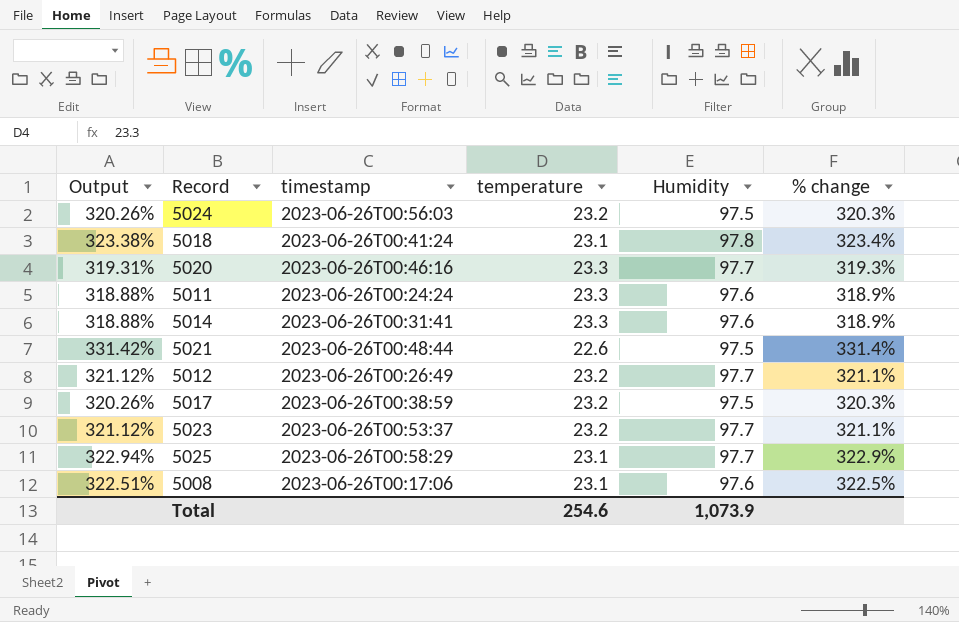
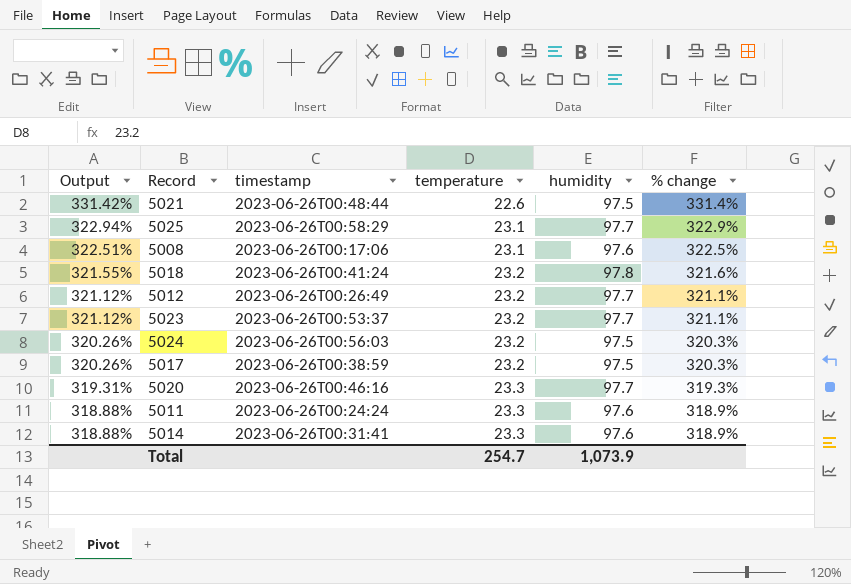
row order: none -> Output descending
column name: Humidity -> humidity
5018 | Output: 323.38% -> 321.55%
5018 | temperature: 23.1 -> 23.2
5018 | % change: 323.4% -> 321.6%
Total | temperature: 254.6 -> 254.7

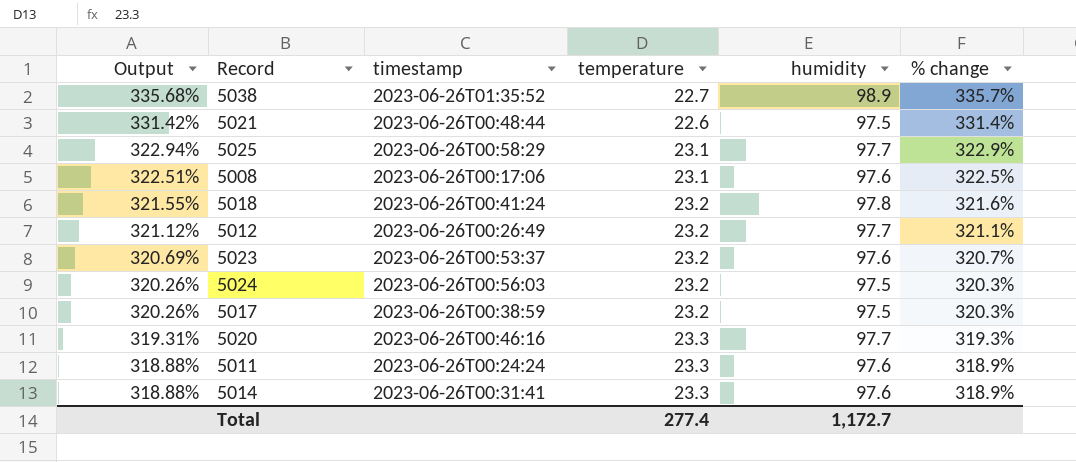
row 5038: none -> 335.68% | 2023-06-26T01:35:52 | 22.7 | 98.9 | 335.7%
5023 | Output: 321.12% -> 320.69%
5023 | humidity: 97.7 -> 97.6
5023 | % change: 321.1% -> 320.7%
Total | temperature: 254.7 -> 277.4
Total | humidity: 1,073.9 -> 1,172.7

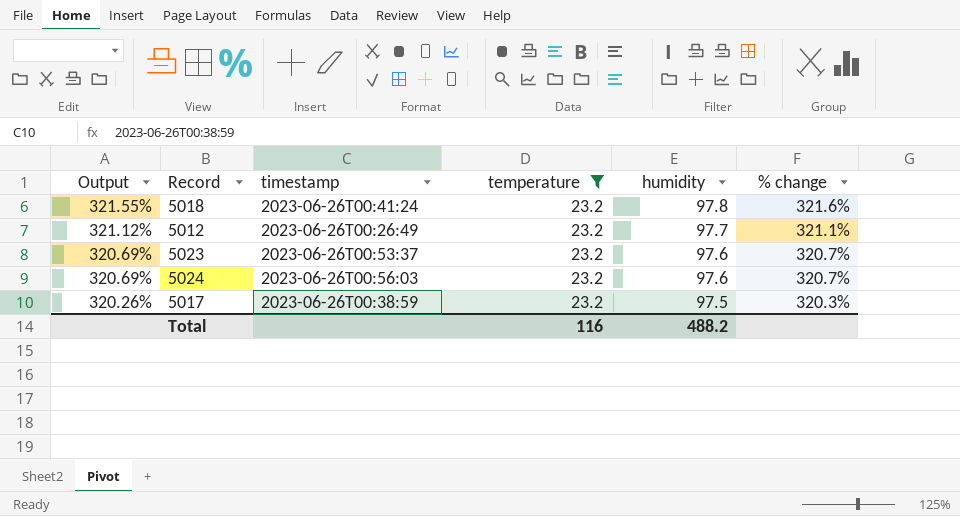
filter: none -> temperature = 23.2
5024 | Output: 320.26% -> 320.69%
5024 | humidity: 97.5 -> 97.6
5024 | % change: 320.3% -> 320.7%
Total | temperature: 277.4 -> 116
Total | humidity: 1,172.7 -> 488.2

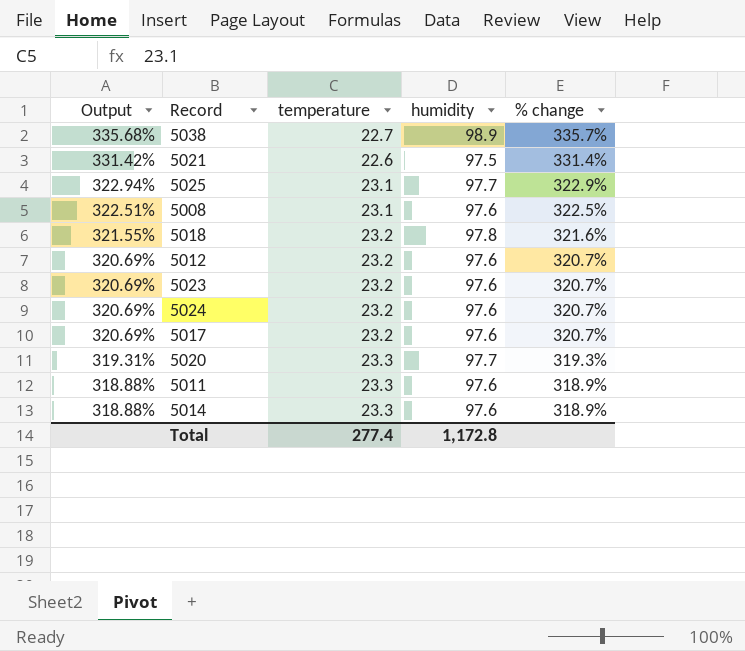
filter: temperature = 23.2 -> none
column timestamp | position: 3 -> none
5012 | Output: 321.12% -> 320.69%
5012 | humidity: 97.7 -> 97.6
5012 | % change: 321.1% -> 320.7%
5017 | Output: 320.26% -> 320.69%
5017 | humidity: 97.5 -> 97.6
5017 | % change: 320.3% -> 320.7%
Total | temperature: 116 -> 277.4
Total | humidity: 488.2 -> 1,172.8

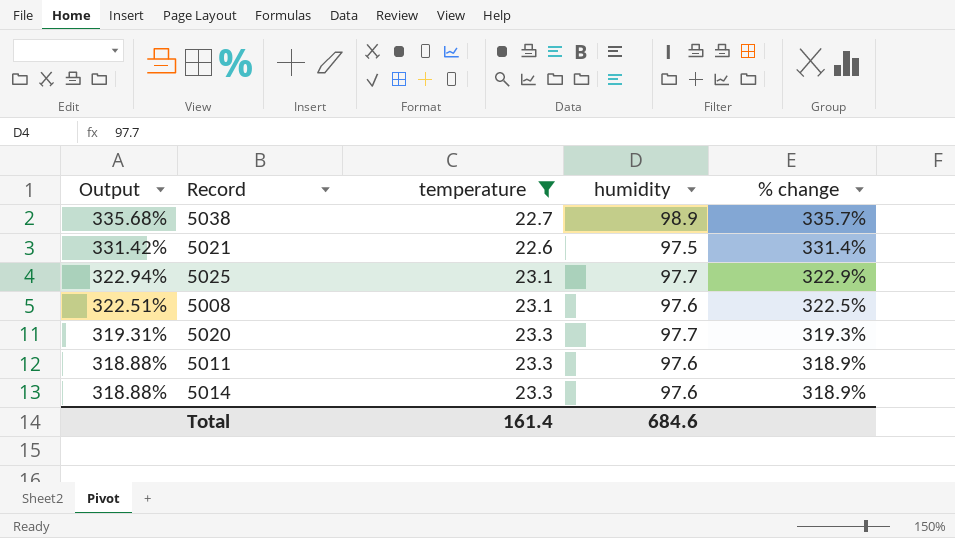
filter: none -> temperature != 23.2
Total | temperature: 277.4 -> 161.4
Total | humidity: 1,172.8 -> 684.6

